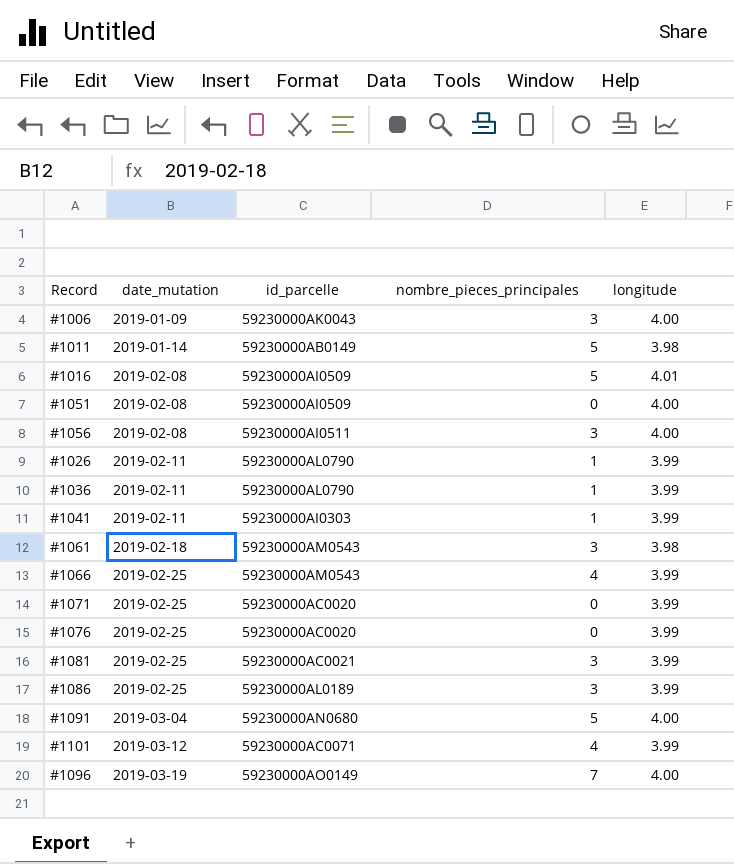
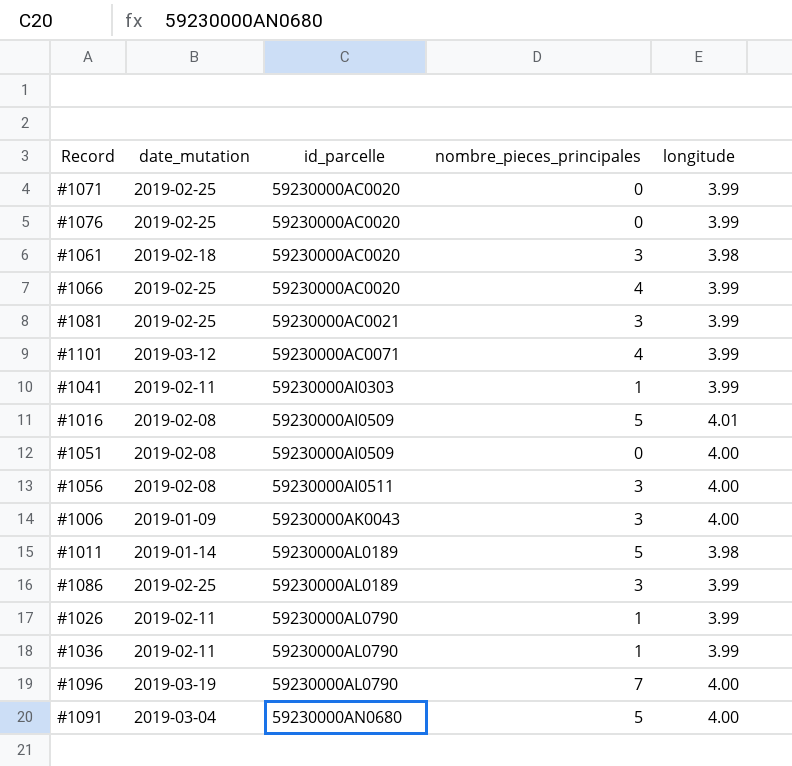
row order: date_mutation ascending -> id_parcelle ascending
#1061 | id_parcelle: 59230000AM0543 -> 59230000AC0020
#1066 | id_parcelle: 59230000AM0543 -> 59230000AC0020
#1011 | id_parcelle: 59230000AB0149 -> 59230000AL0189
#1096 | id_parcelle: 59230000AO0149 -> 59230000AL0790

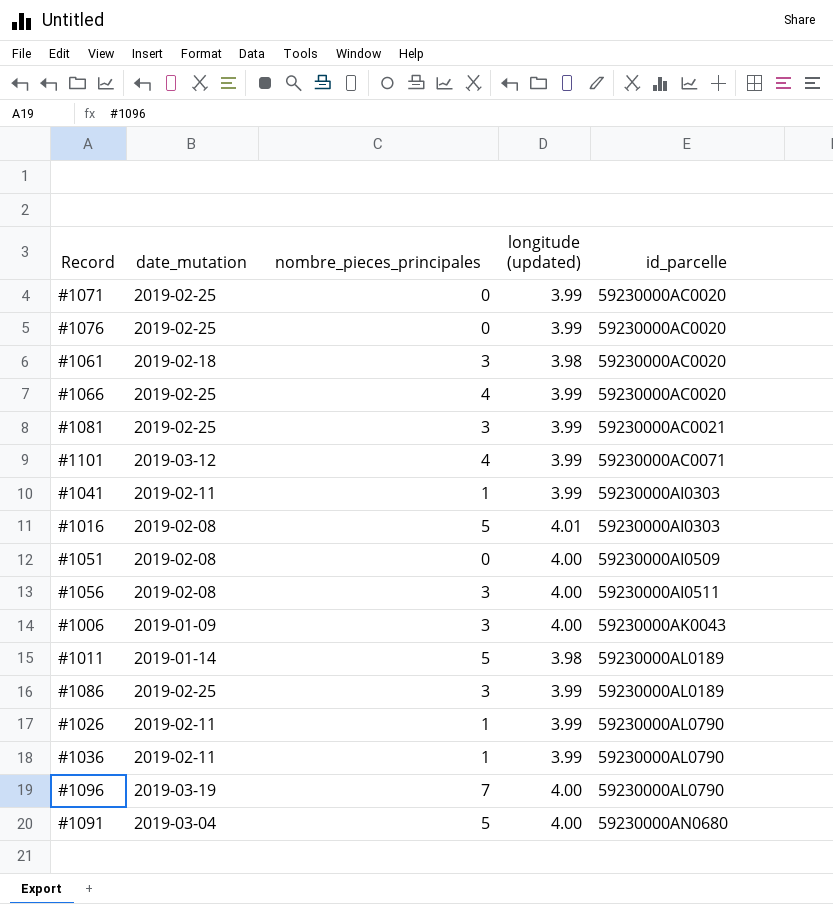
column name: longitude -> longitude (updated)
column id_parcelle | position: 3 -> 5
#1016 | id_parcelle: 59230000AI0509 -> 59230000AI0303

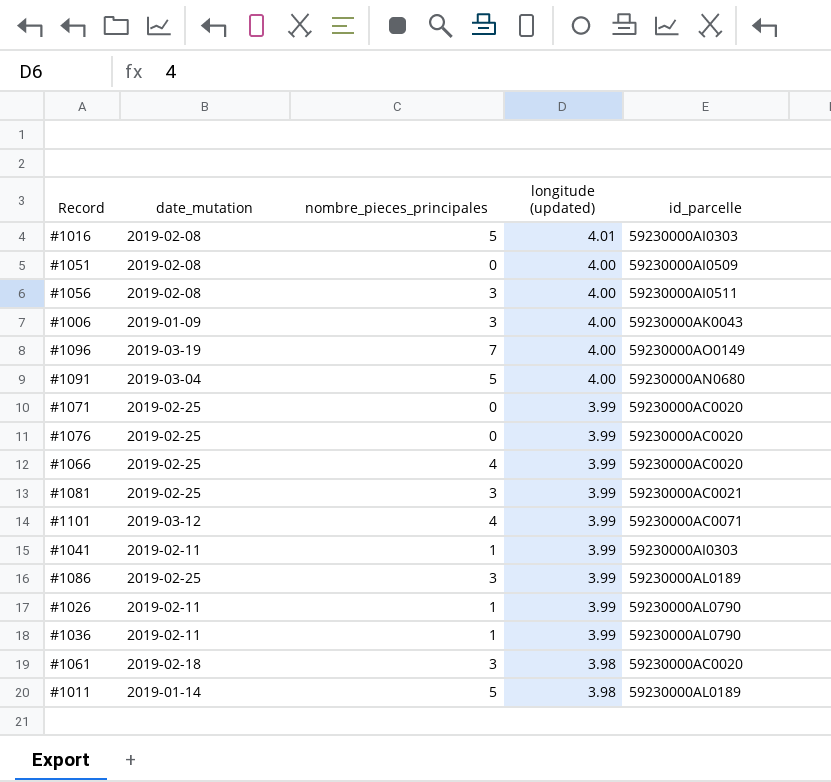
row order: id_parcelle ascending -> longitude (updated) descending
#1096 | id_parcelle: 59230000AL0790 -> 59230000AO0149

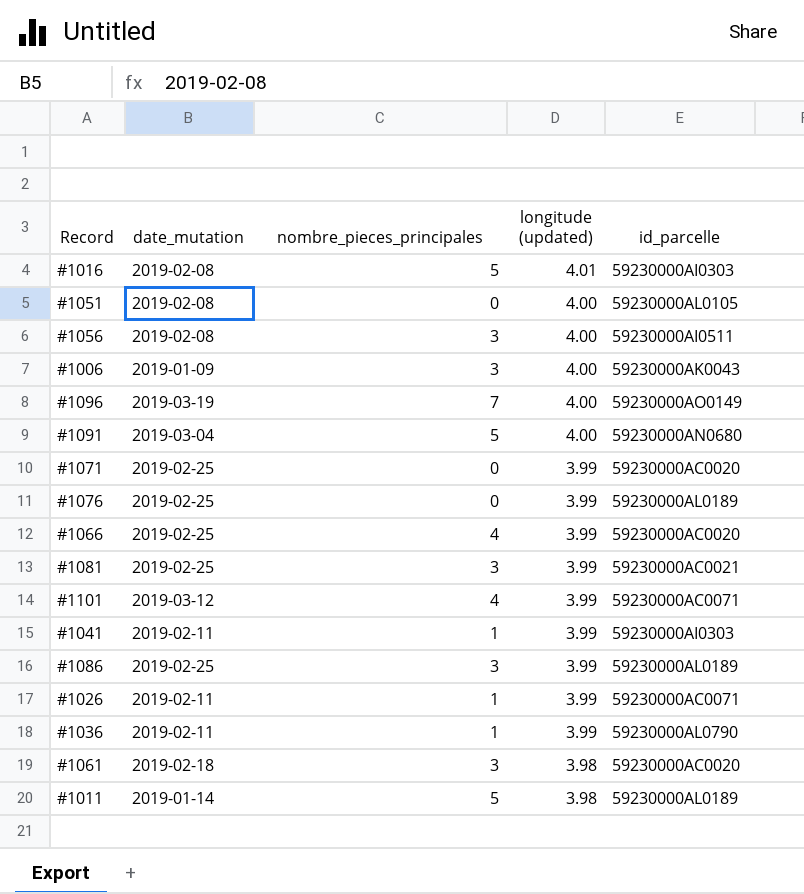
#1051 | id_parcelle: 59230000AI0509 -> 59230000AL0105
#1076 | id_parcelle: 59230000AC0020 -> 59230000AL0189
#1026 | id_parcelle: 59230000AL0790 -> 59230000AC0071

